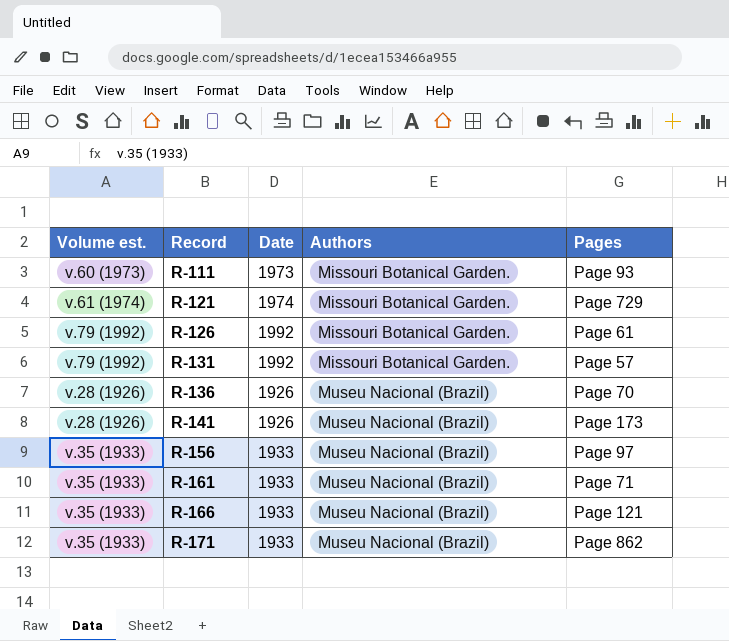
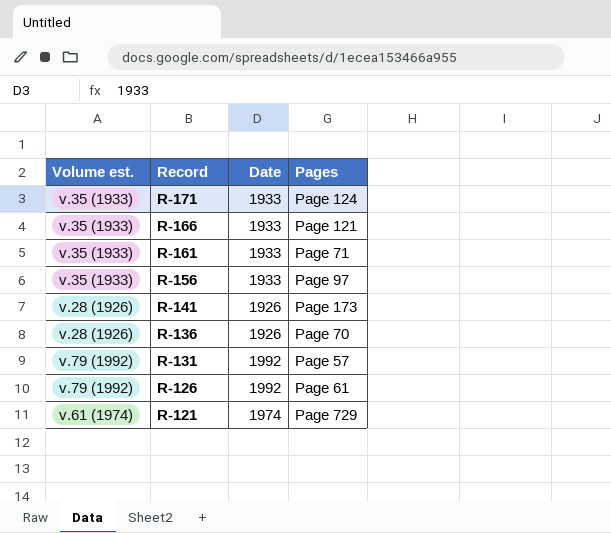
row order: Record ascending -> Record descending
column Authors | position: 4 -> none
row R-111: v.60 (1973) | 1973 | Missouri Botanical Garden. | Page 93 -> none
R-171 | Pages: Page 862 -> Page 124

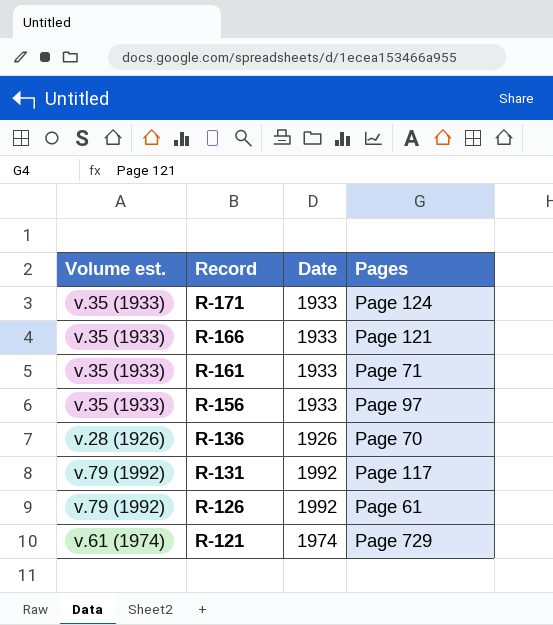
row R-141: v.28 (1926) | 1926 | Page 173 -> none
R-131 | Pages: Page 57 -> Page 117

